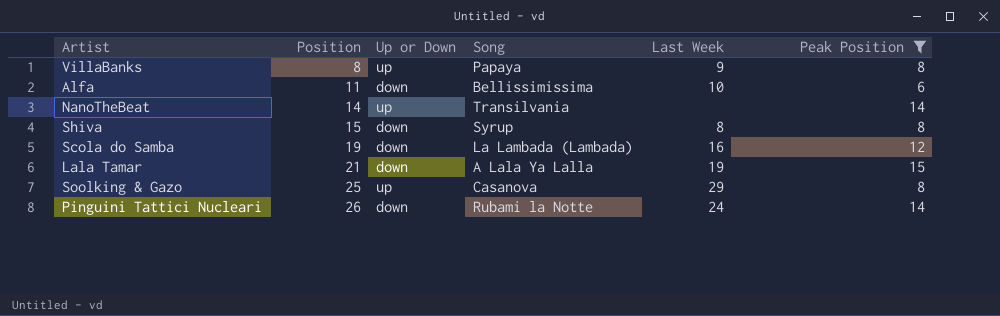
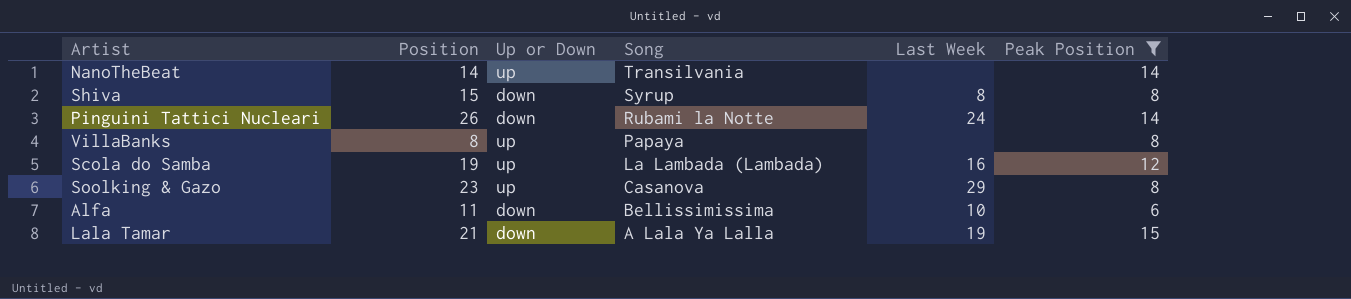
row order: Position ascending -> Song descending
VillaBanks | Last Week: 9 -> none
Scola do Samba | Up or Down: down -> up
Soolking & Gazo | Position: 25 -> 23

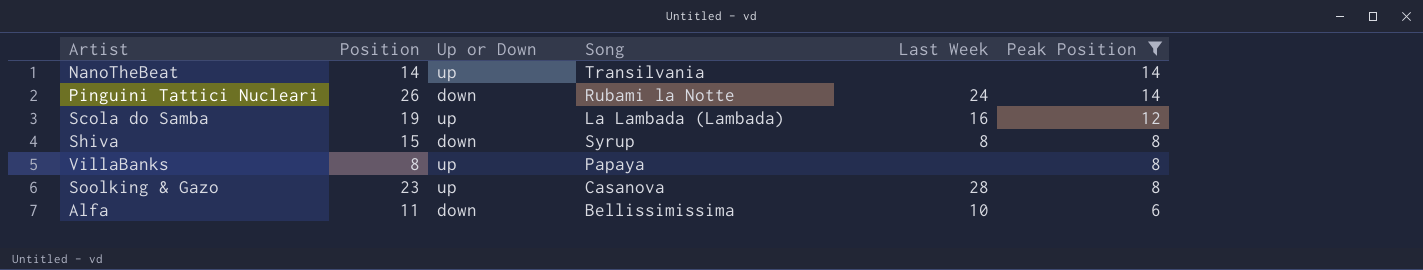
row order: Song descending -> Peak Position descending
row Lala Tamar: 21 | down | A Lala Ya Lalla | 19 | 15 -> none
Soolking & Gazo | Last Week: 29 -> 28

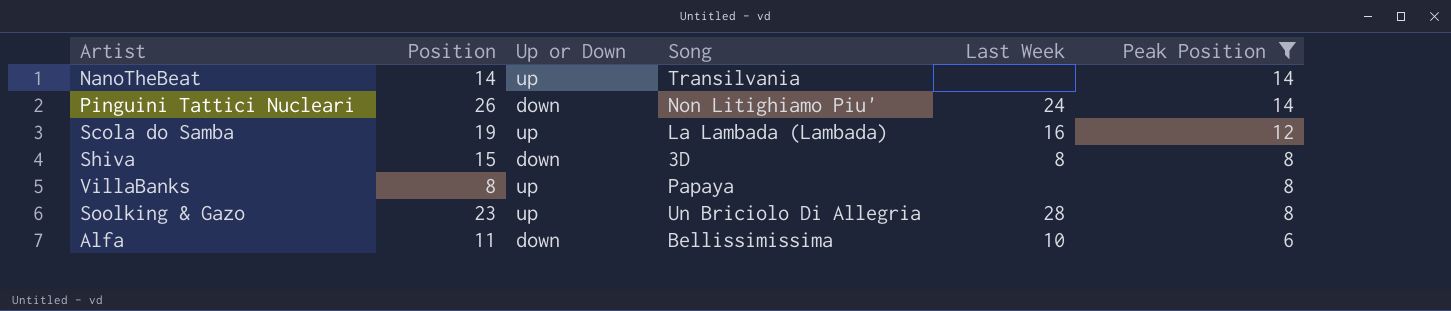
Pinguini Tattici Nucleari | Song: Rubami la Notte -> Non Litighiamo Piu'
Shiva | Song: Syrup -> 3D
Soolking & Gazo | Song: Casanova -> Un Briciolo Di Allegria

